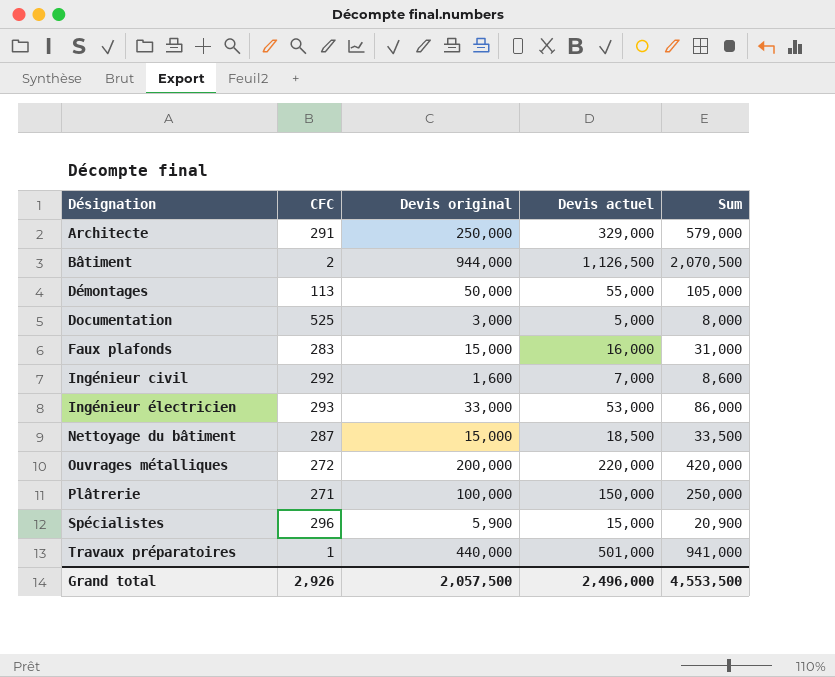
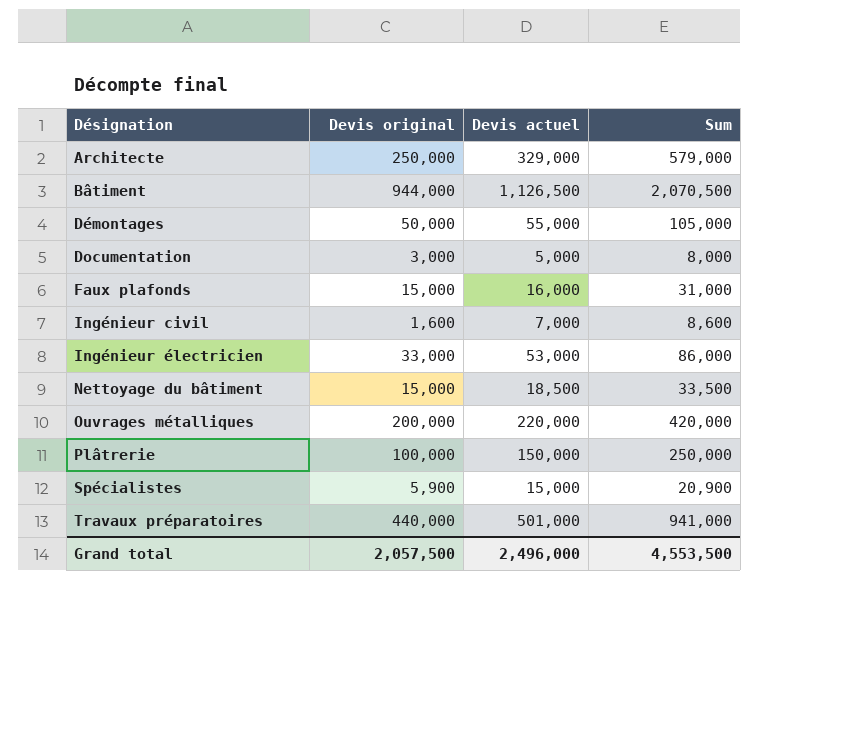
column CFC | position: 2 -> none

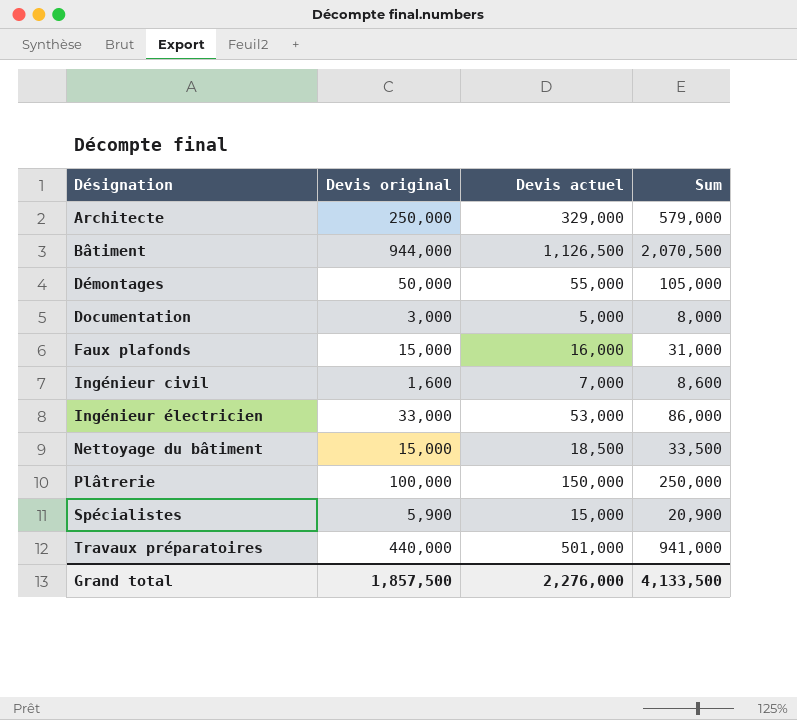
row Ouvrages métalliques: 200,000 | 220,000 | 420,000 -> none
Grand total | Devis original: 2,057,500 -> 1,857,500
Grand total | Devis actuel: 2,496,000 -> 2,276,000
Grand total | Sum: 4,553,500 -> 4,133,500

